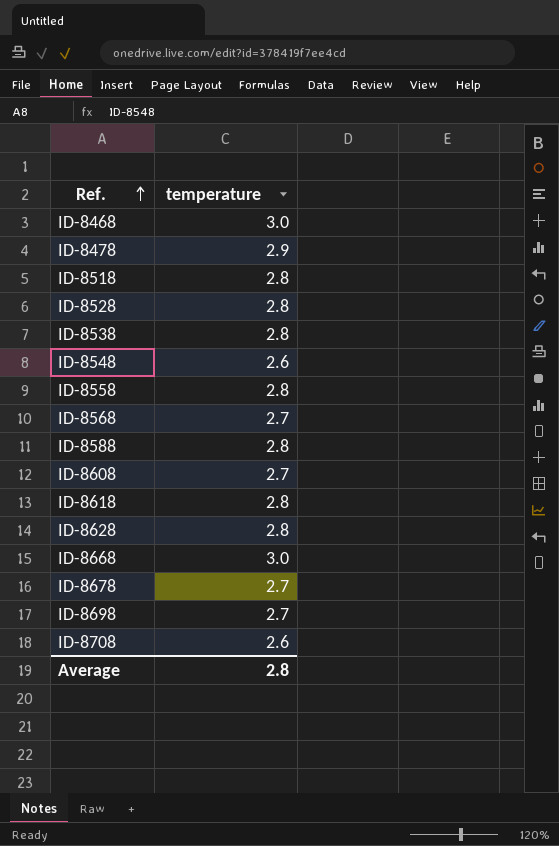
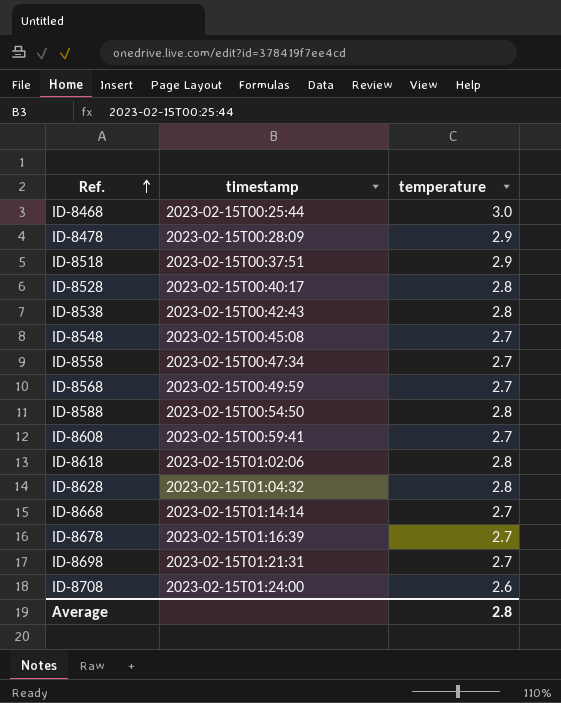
column timestamp | position: none -> 2
ID-8518 | temperature: 2.8 -> 2.9
ID-8548 | temperature: 2.6 -> 2.7
ID-8558 | temperature: 2.8 -> 2.7
ID-8668 | temperature: 3.0 -> 2.7

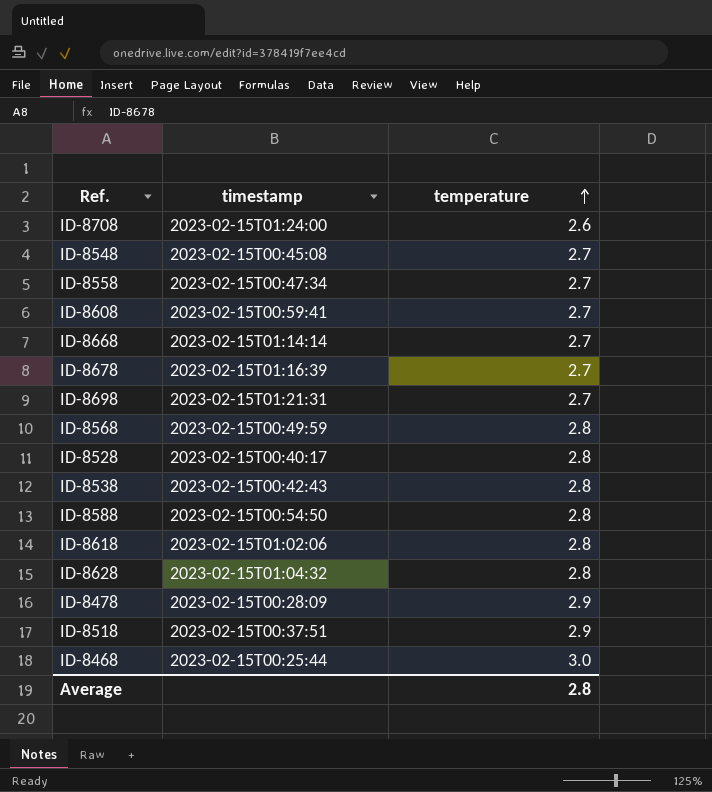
row order: Ref. ascending -> temperature ascending
ID-8568 | temperature: 2.7 -> 2.8

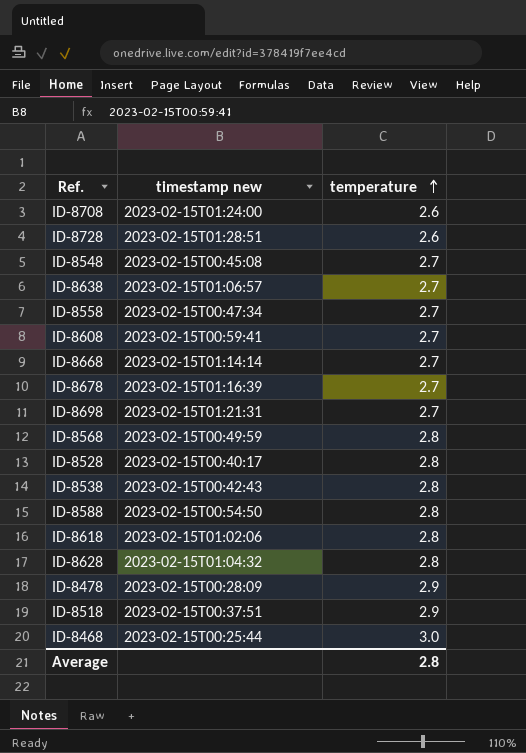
column name: timestamp -> timestamp new
row ID-8728: none -> 2023-02-15T01:28:51 | 2.6
row ID-8638: none -> 2023-02-15T01:06:57 | 2.7

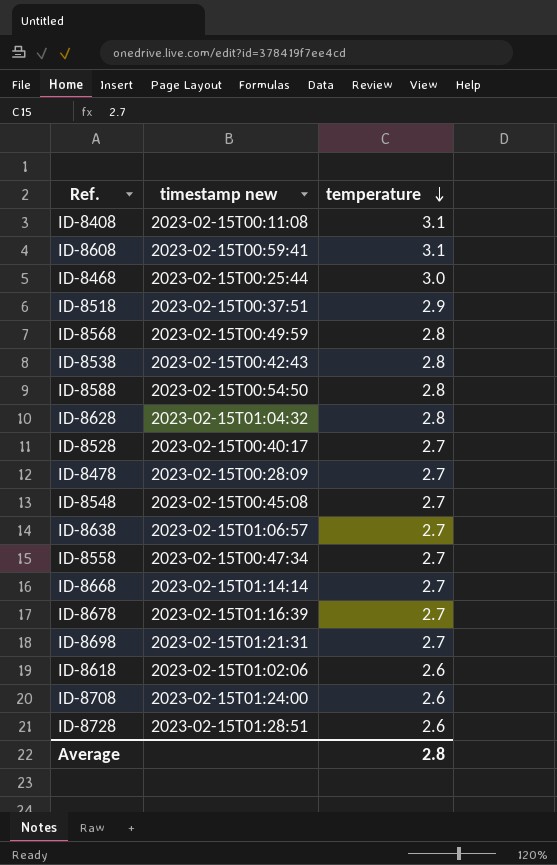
row order: temperature ascending -> temperature descending
row ID-8408: none -> 2023-02-15T00:11:08 | 3.1
ID-8608 | temperature: 2.7 -> 3.1
ID-8528 | temperature: 2.8 -> 2.7
ID-8478 | temperature: 2.9 -> 2.7
ID-8618 | temperature: 2.8 -> 2.6

